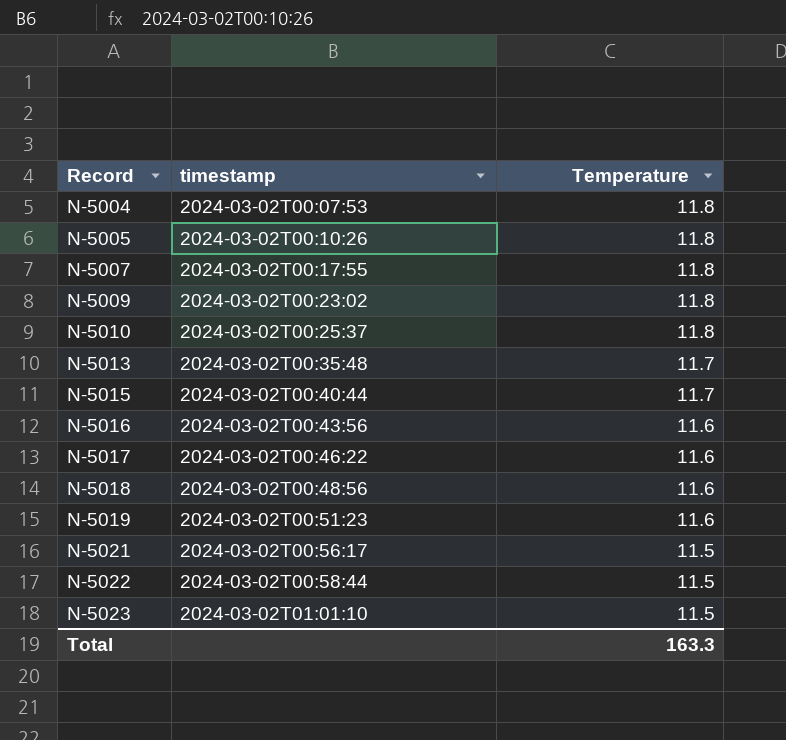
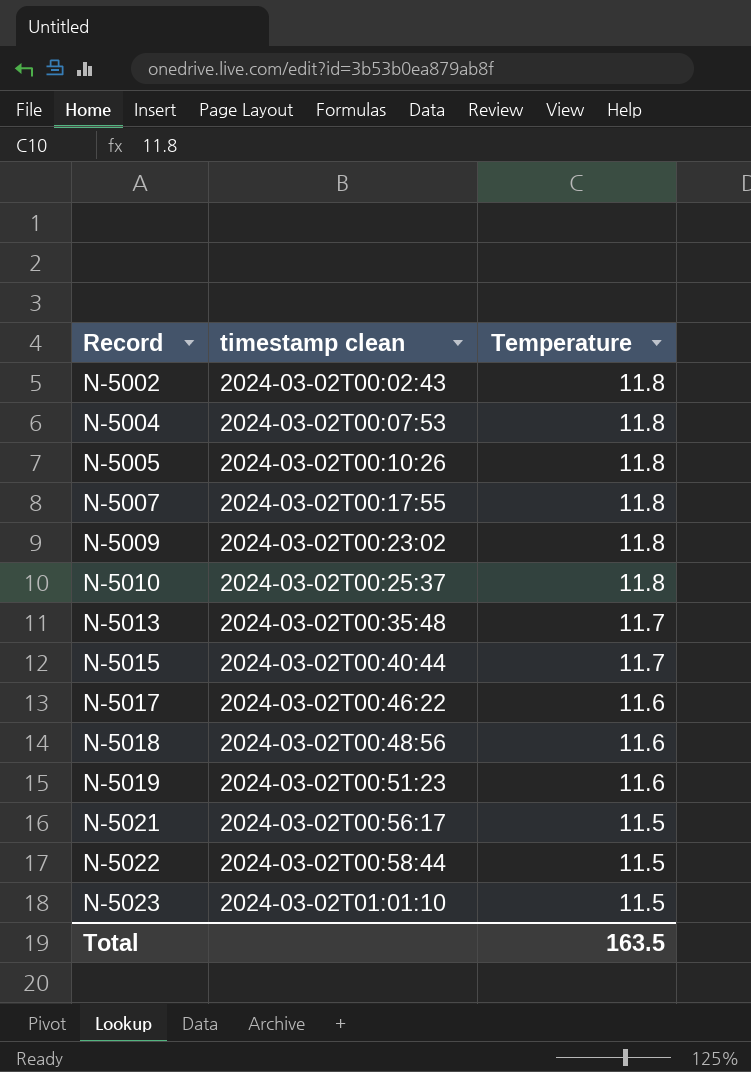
column name: timestamp -> timestamp clean
row N-5016: 2024-03-02T00:43:56 | 11.6 -> none
row N-5002: none -> 2024-03-02T00:02:43 | 11.8
Total | Temperature: 163.3 -> 163.5

